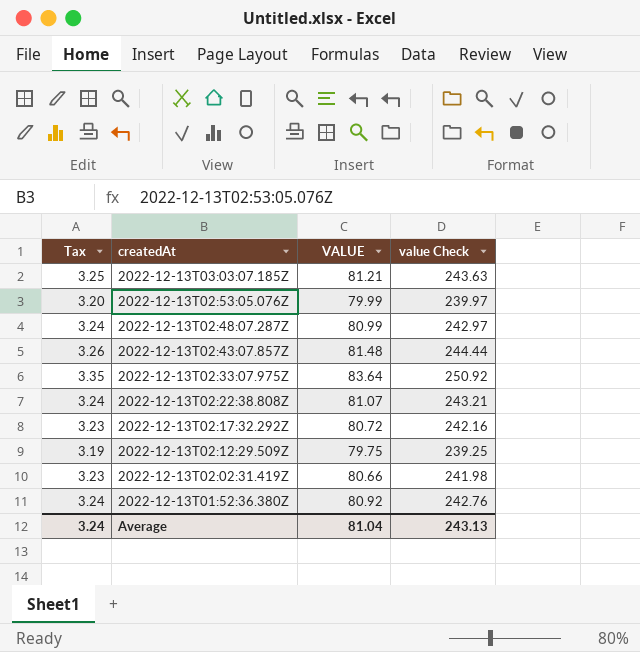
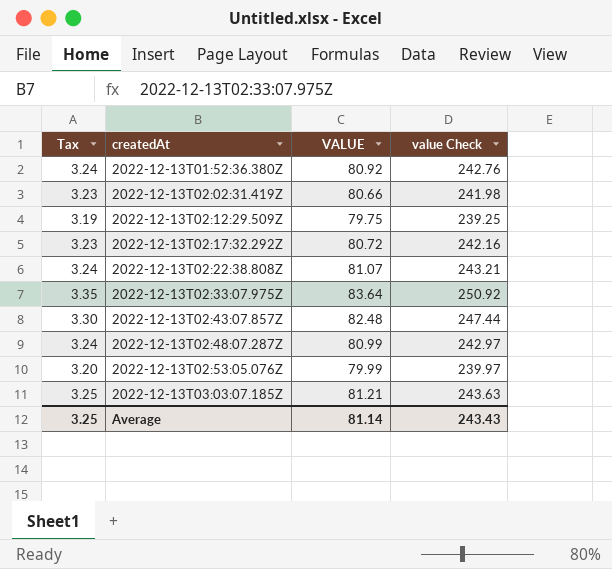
row order: createdAt descending -> createdAt ascending
2022-12-13T02:43:07.857Z | Tax: 3.26 -> 3.30
2022-12-13T02:43:07.857Z | VALUE: 81.48 -> 82.48
2022-12-13T02:43:07.857Z | value Check: 244.44 -> 247.44
Average | Tax: 3.24 -> 3.25
Average | VALUE: 81.04 -> 81.14
Average | value Check: 243.13 -> 243.43

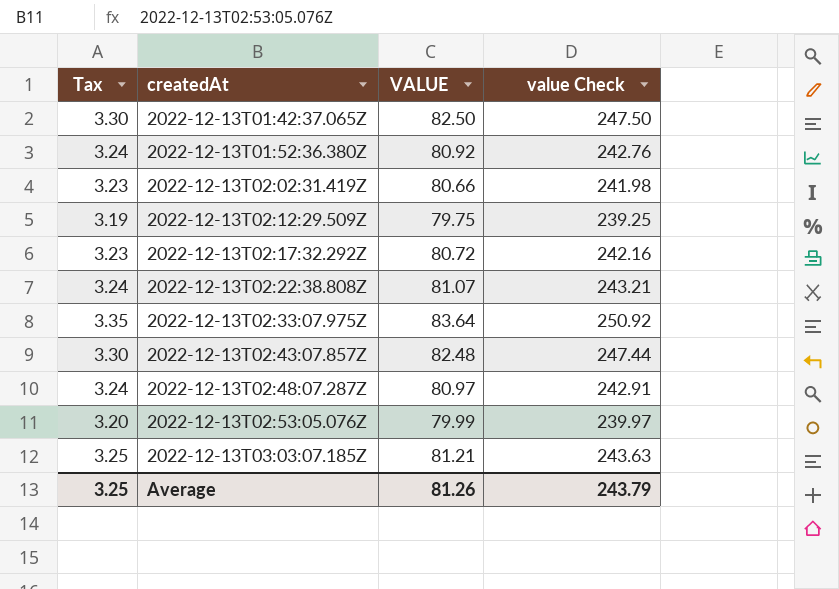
row 2022-12-13T01:42:37.065Z: none -> 3.30 | 82.50 | 247.50
2022-12-13T02:48:07.287Z | VALUE: 80.99 -> 80.97
2022-12-13T02:48:07.287Z | value Check: 242.97 -> 242.91
Average | VALUE: 81.14 -> 81.26
Average | value Check: 243.43 -> 243.79

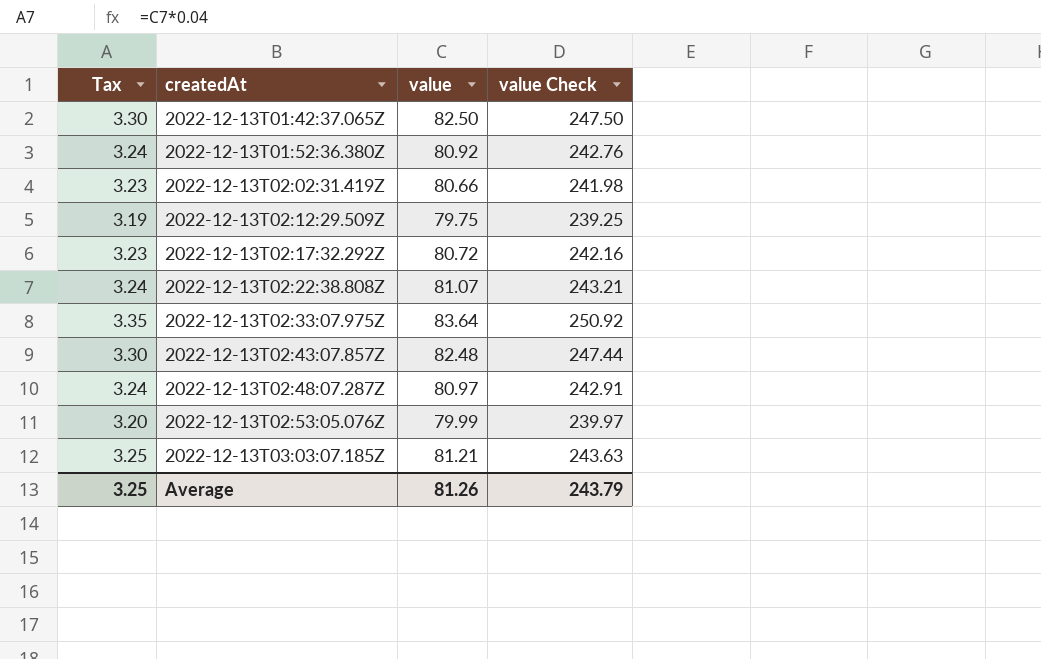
column name: VALUE -> value

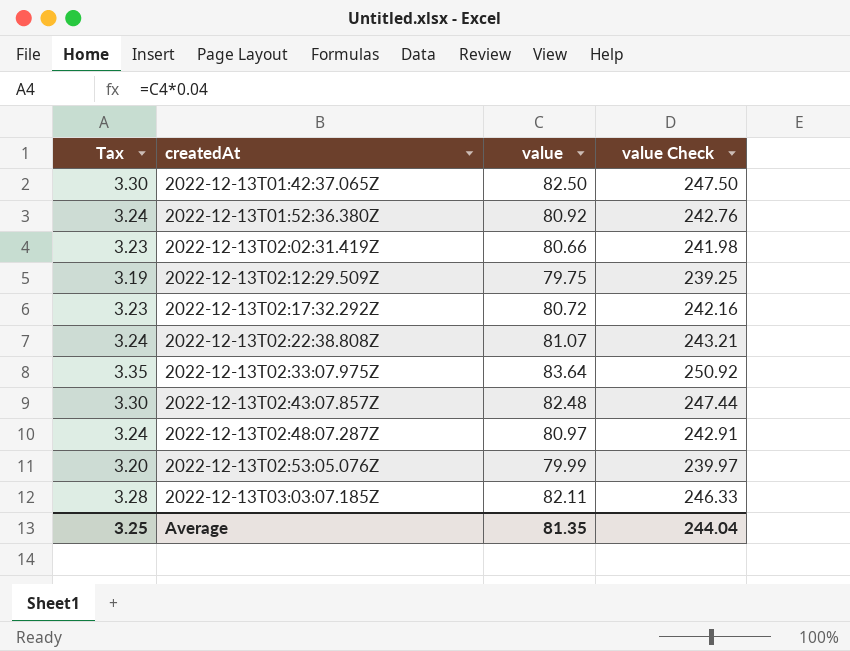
2022-12-13T03:03:07.185Z | Tax: 3.25 -> 3.28
2022-12-13T03:03:07.185Z | value: 81.21 -> 82.11
2022-12-13T03:03:07.185Z | value Check: 243.63 -> 246.33
Average | value: 81.26 -> 81.35
Average | value Check: 243.79 -> 244.04

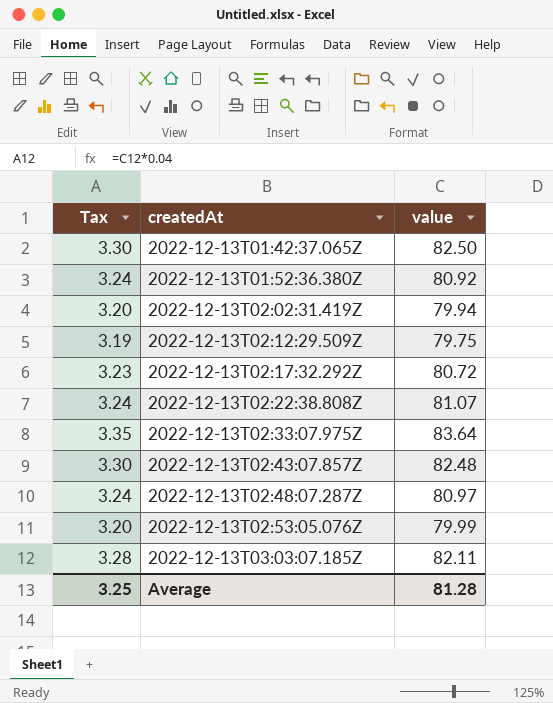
column value Check | formula: [value] * 3 -> none
2022-12-13T02:02:31.419Z | Tax: 3.23 -> 3.20
2022-12-13T02:02:31.419Z | value: 80.66 -> 79.94
Average | value: 81.35 -> 81.28

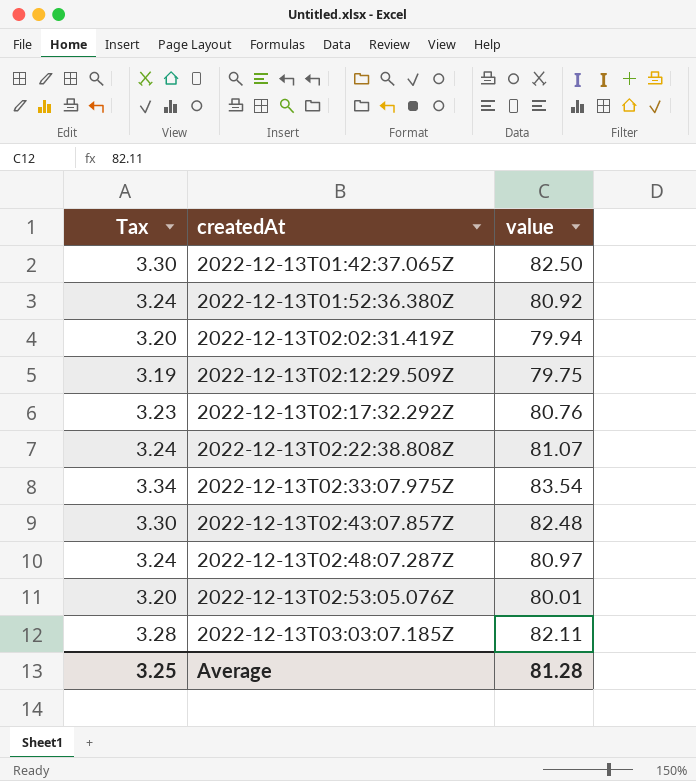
2022-12-13T02:17:32.292Z | value: 80.72 -> 80.76
2022-12-13T02:33:07.975Z | Tax: 3.35 -> 3.34
2022-12-13T02:33:07.975Z | value: 83.64 -> 83.54
2022-12-13T02:53:05.076Z | value: 79.99 -> 80.01

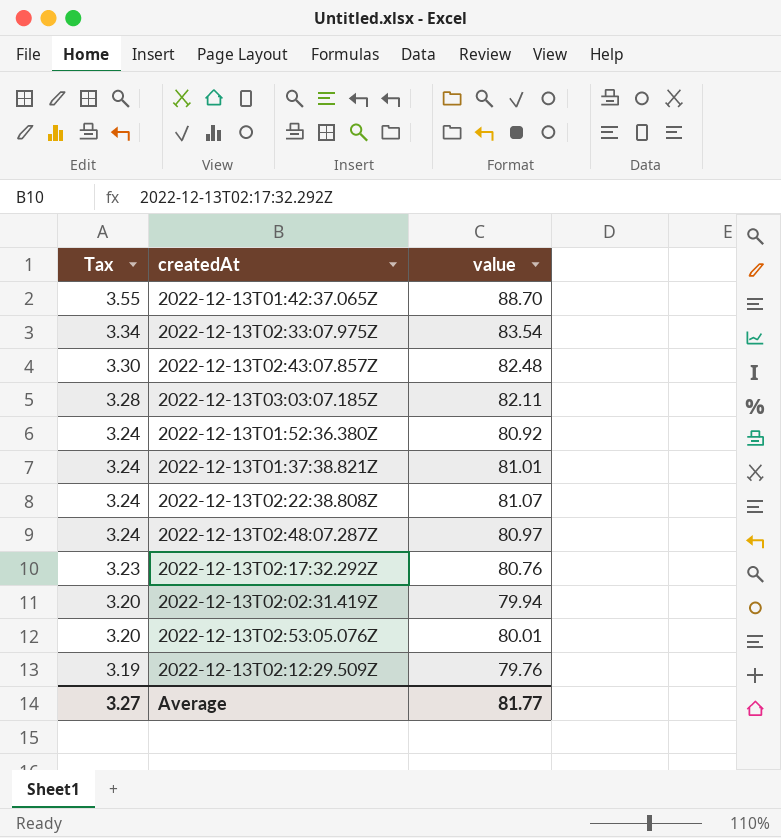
row order: createdAt ascending -> Tax descending
2022-12-13T01:42:37.065Z | Tax: 3.30 -> 3.55
2022-12-13T01:42:37.065Z | value: 82.50 -> 88.70
row 2022-12-13T01:37:38.821Z: none -> 3.24 | 81.01
2022-12-13T02:12:29.509Z | value: 79.75 -> 79.76
Average | Tax: 3.25 -> 3.27
Average | value: 81.28 -> 81.77

